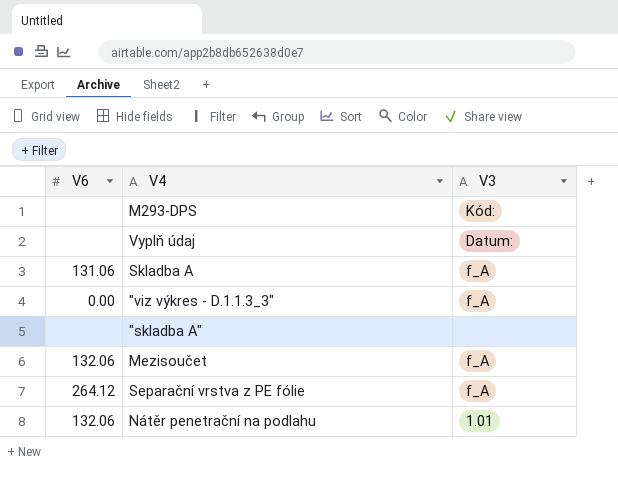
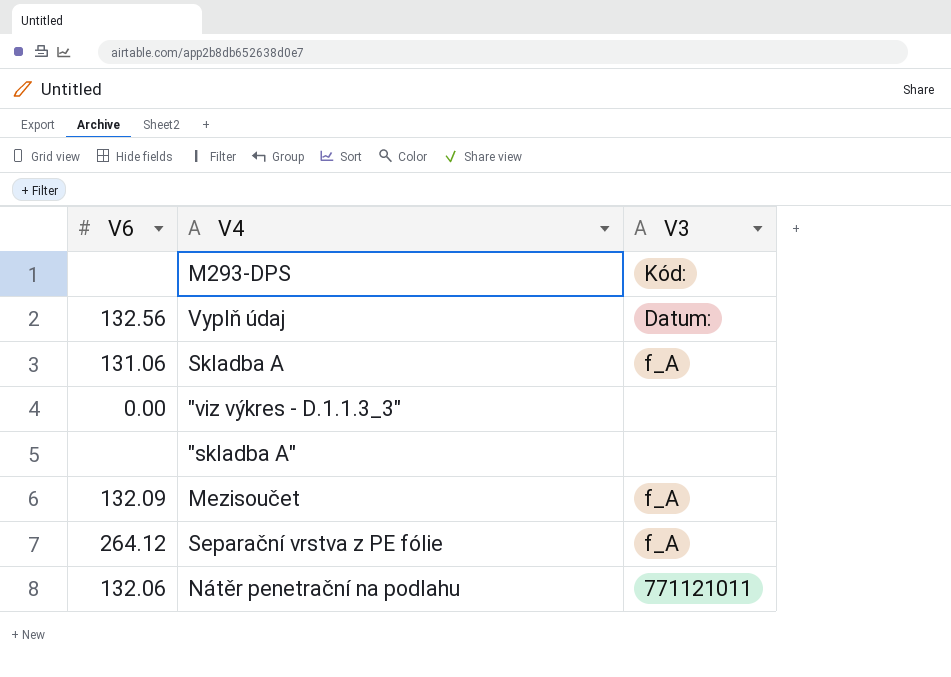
Vyplň údaj | V6: none -> 132.56
"viz výkres - D.1.1.3_3" | V3: f_A -> none
Mezisoučet | V6: 132.06 -> 132.09
Nátěr penetrační na podlahu | V3: 1.01 -> 771121011

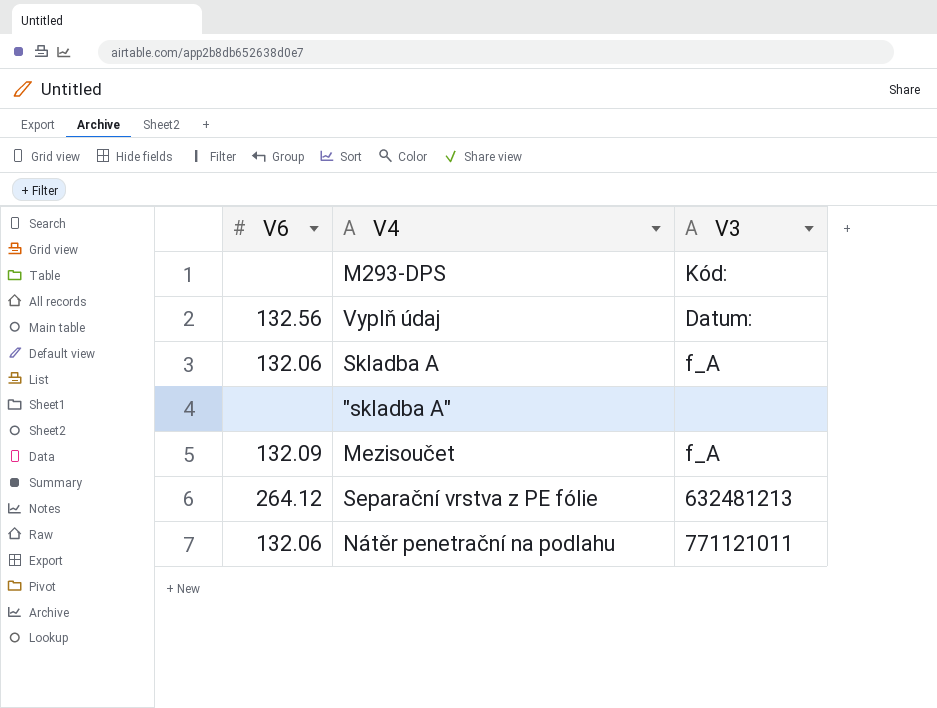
row "viz výkres - D.1.1.3_3": 0.00 | none -> none
Skladba A | V6: 131.06 -> 132.06
Separační vrstva z PE fólie | V3: f_A -> 632481213

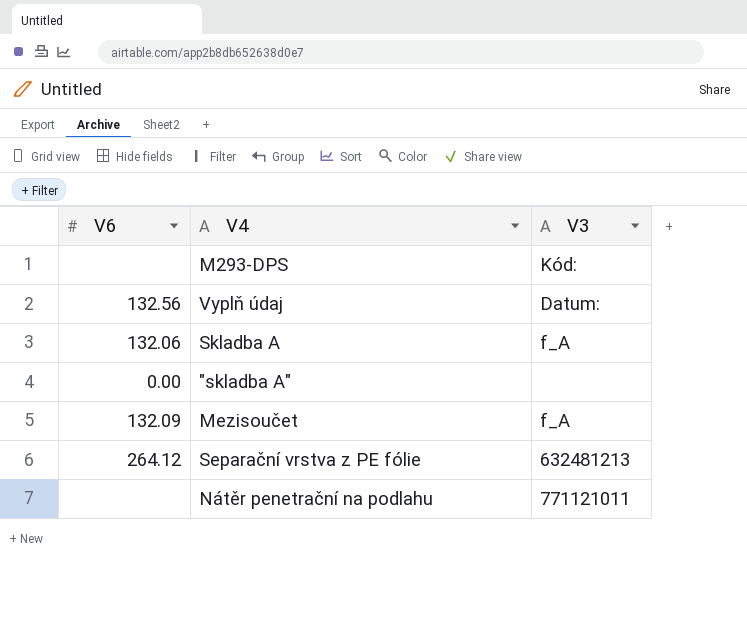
"skladba A" | V6: none -> 0.00
Nátěr penetrační na podlahu | V6: 132.06 -> none

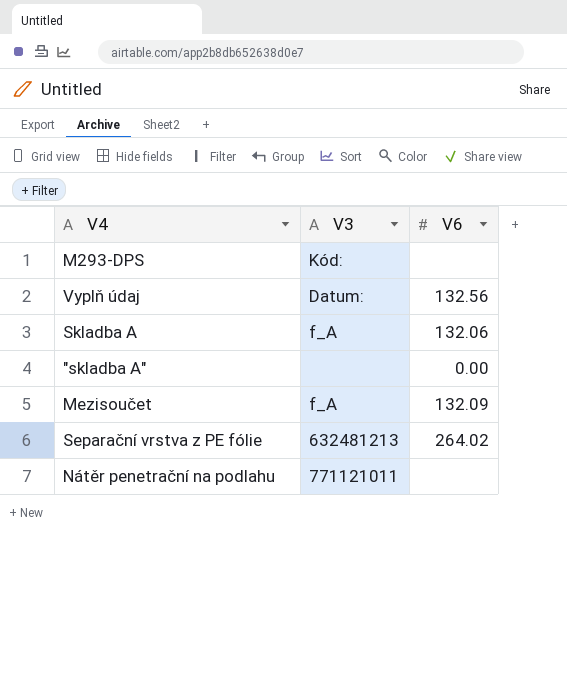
column V6 | position: 1 -> 3
Separační vrstva z PE fólie | V6: 264.12 -> 264.02

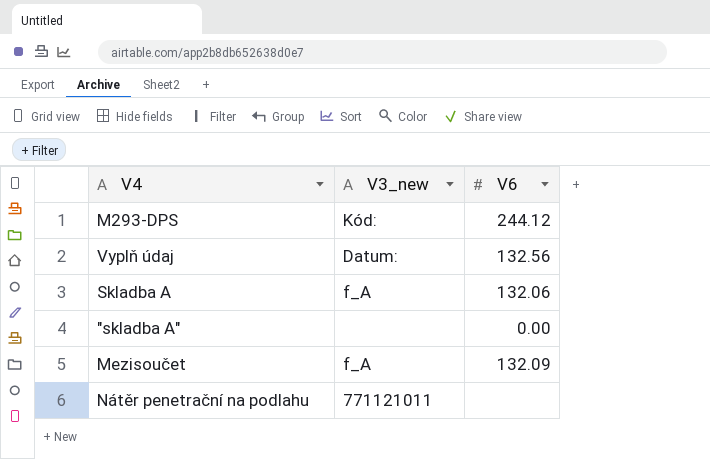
column name: V3 -> V3_new
row Separační vrstva z PE fólie: 632481213 | 264.02 -> none
M293-DPS | V6: none -> 244.12

